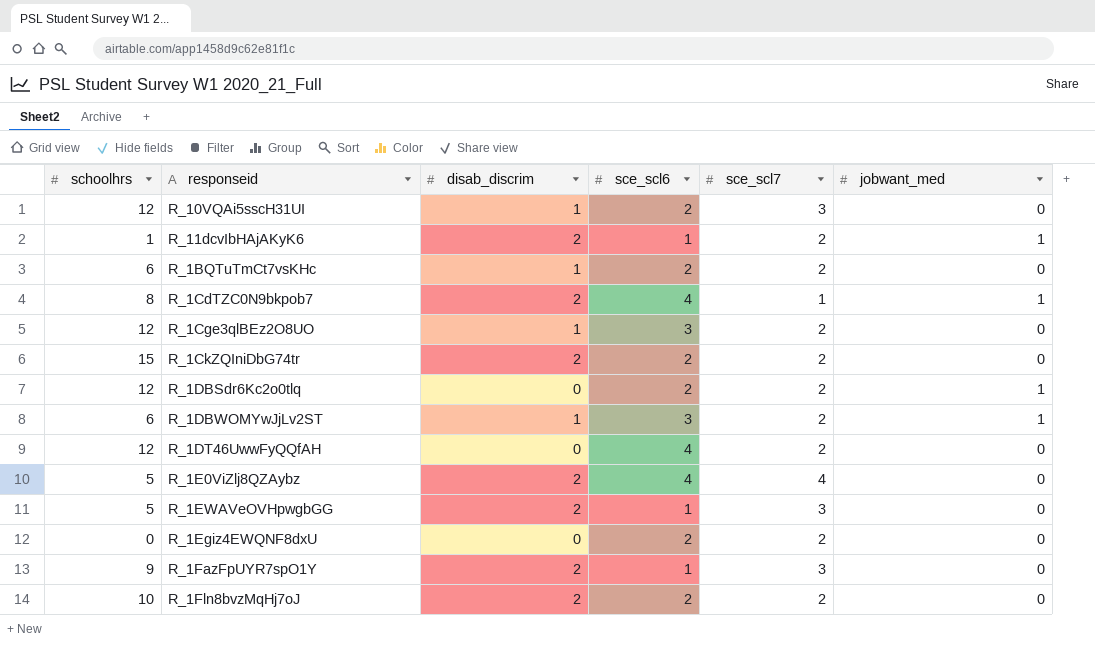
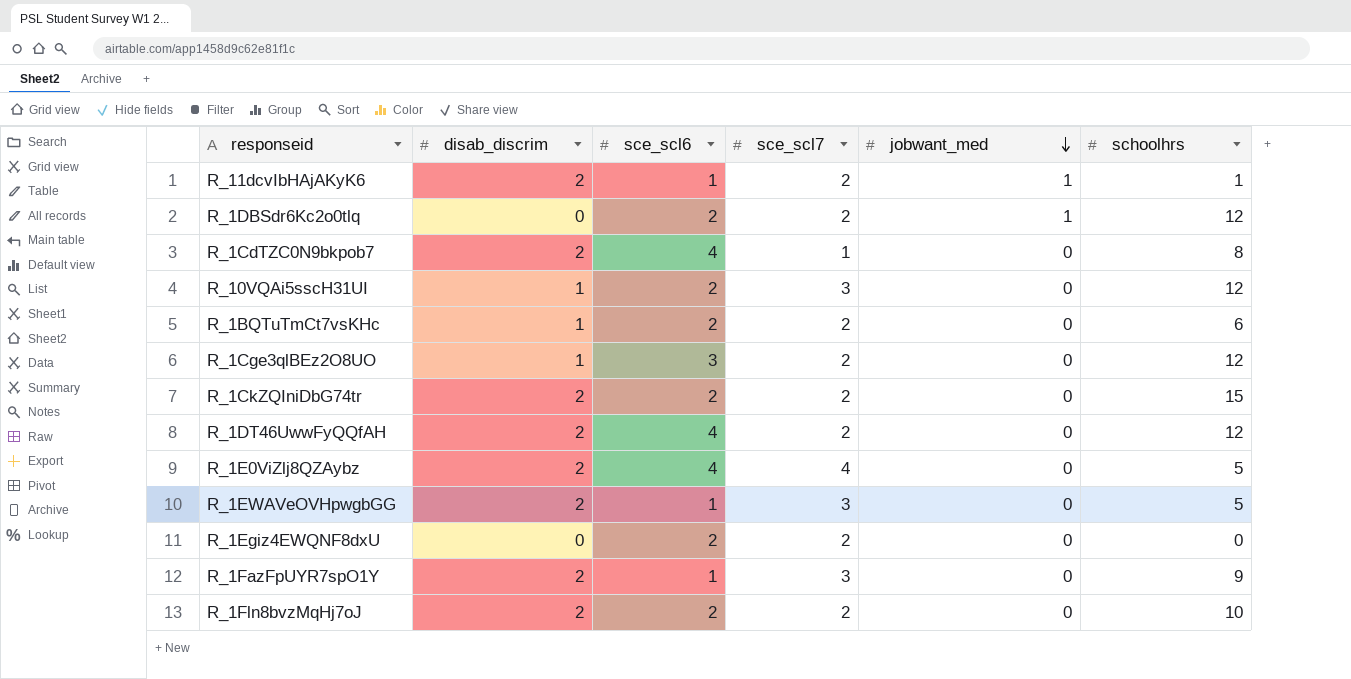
row order: none -> jobwant_med descending
column schoolhrs | position: 1 -> 6
row R_1DBWOMYwJjLv2ST: 6 | 1 | 3 | 2 | 1 -> none
R_1CdTZC0N9bkpob7 | jobwant_med: 1 -> 0
R_1DT46UwwFyQQfAH | disab_discrim: 0 -> 2

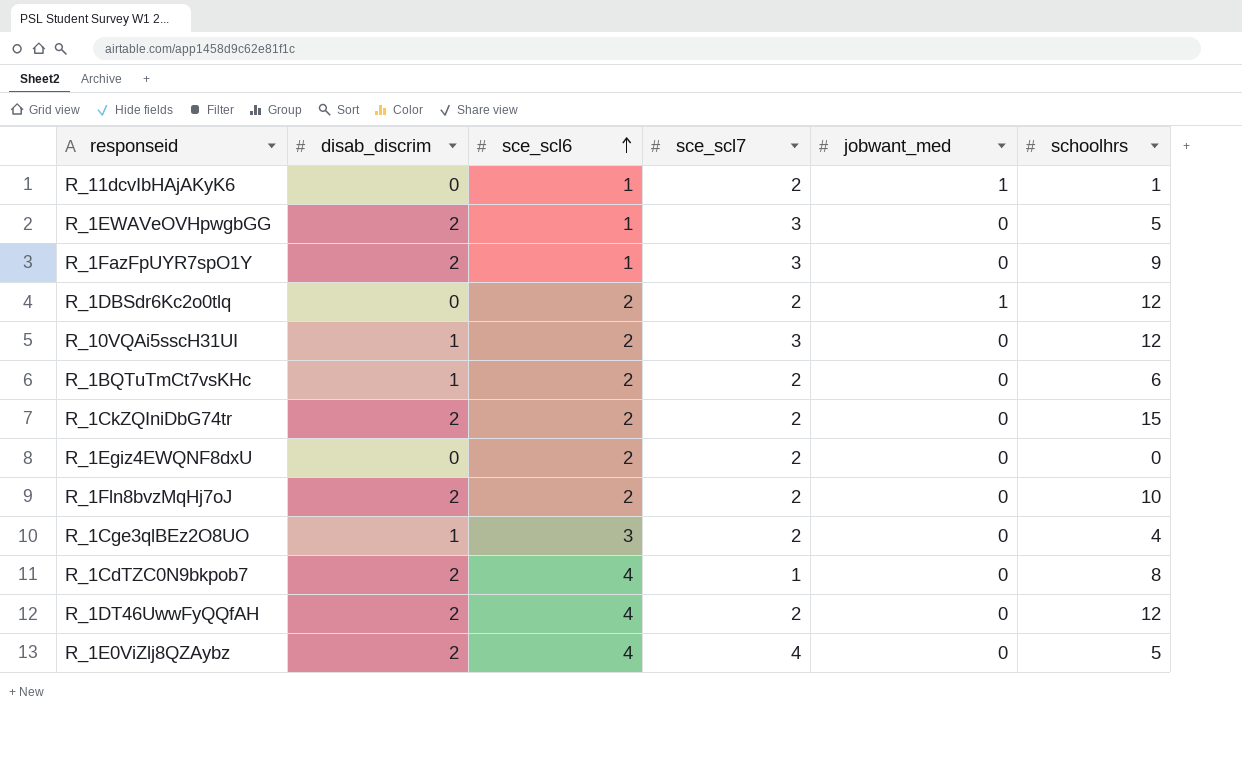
row order: jobwant_med descending -> sce_scl6 ascending
R_11dcvIbHAjAKyK6 | disab_discrim: 2 -> 0
R_1Cge3qlBEz2O8UO | schoolhrs: 12 -> 4

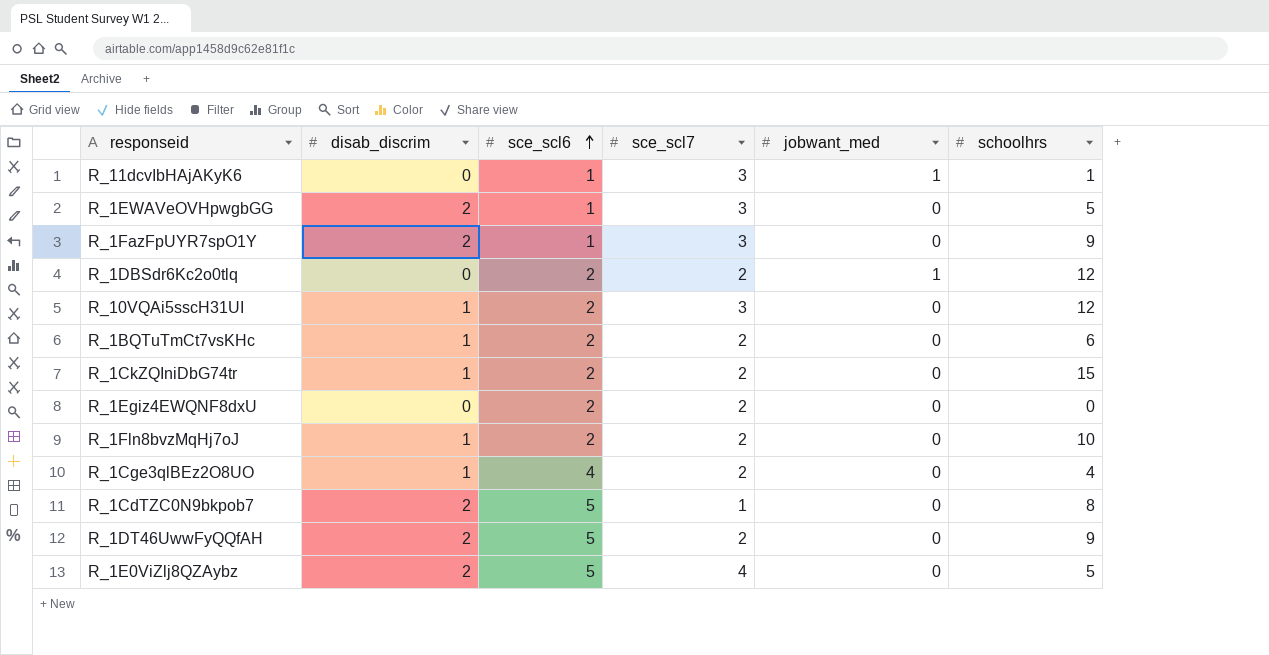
R_11dcvIbHAjAKyK6 | sce_scl7: 2 -> 3
R_1CkZQIniDbG74tr | disab_discrim: 2 -> 1
R_1Fln8bvzMqHj7oJ | disab_discrim: 2 -> 1
R_1Cge3qlBEz2O8UO | sce_scl6: 3 -> 4
R_1CdTZC0N9bkpob7 | sce_scl6: 4 -> 5
R_1DT46UwwFyQQfAH | sce_scl6: 4 -> 5
R_1DT46UwwFyQQfAH | schoolhrs: 12 -> 9
R_1E0ViZlj8QZAybz | sce_scl6: 4 -> 5

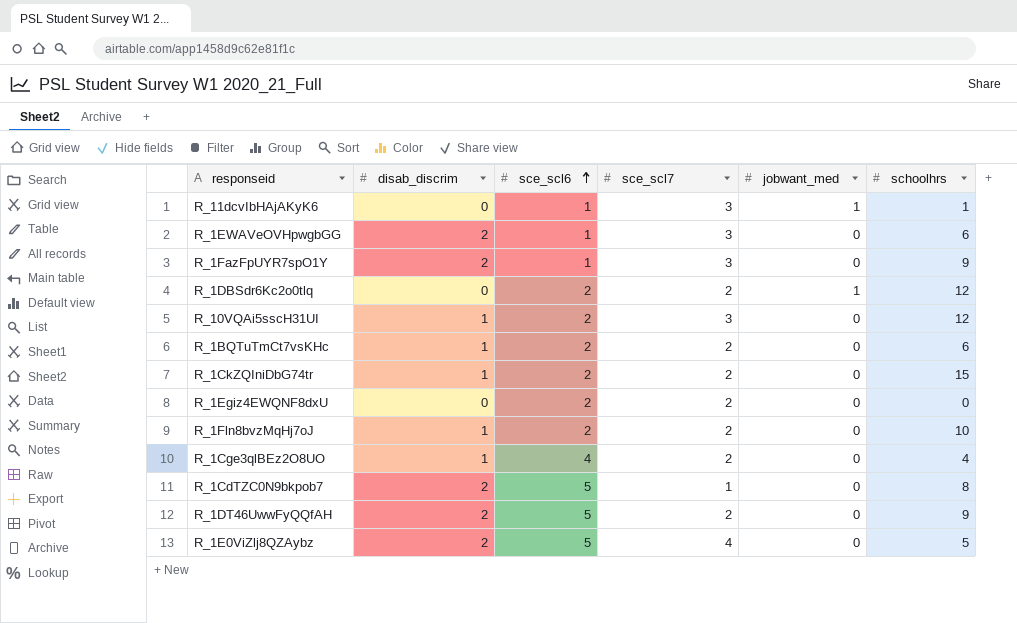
R_1EWAVeOVHpwgbGG | schoolhrs: 5 -> 6

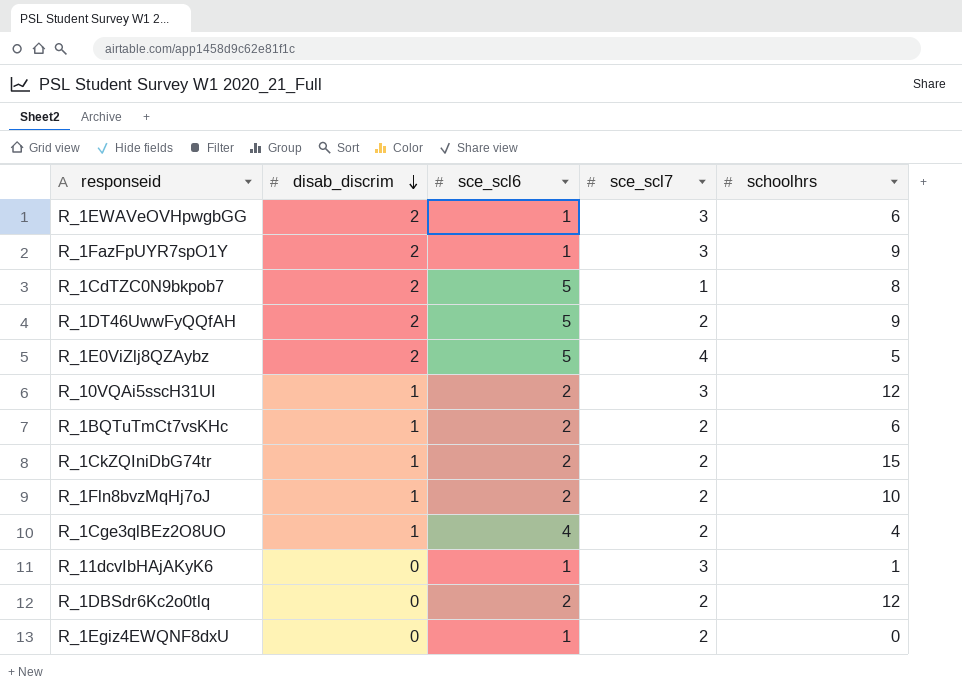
row order: sce_scl6 ascending -> disab_discrim descending
column jobwant_med | position: 5 -> none
R_1Egiz4EWQNF8dxU | sce_scl6: 2 -> 1

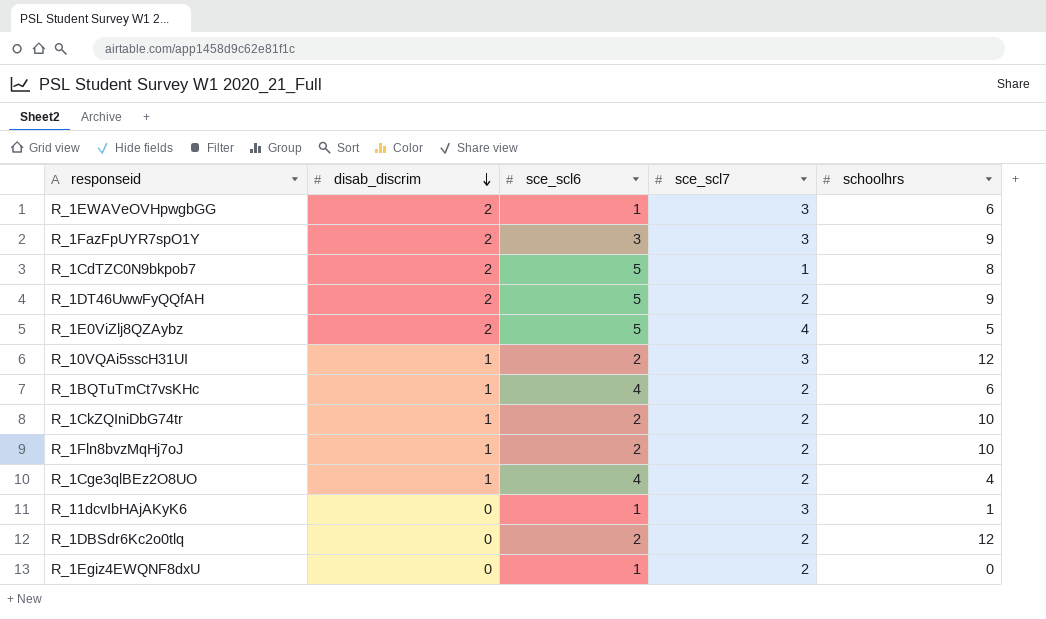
R_1FazFpUYR7spO1Y | sce_scl6: 1 -> 3
R_1BQTuTmCt7vsKHc | sce_scl6: 2 -> 4
R_1CkZQIniDbG74tr | schoolhrs: 15 -> 10

